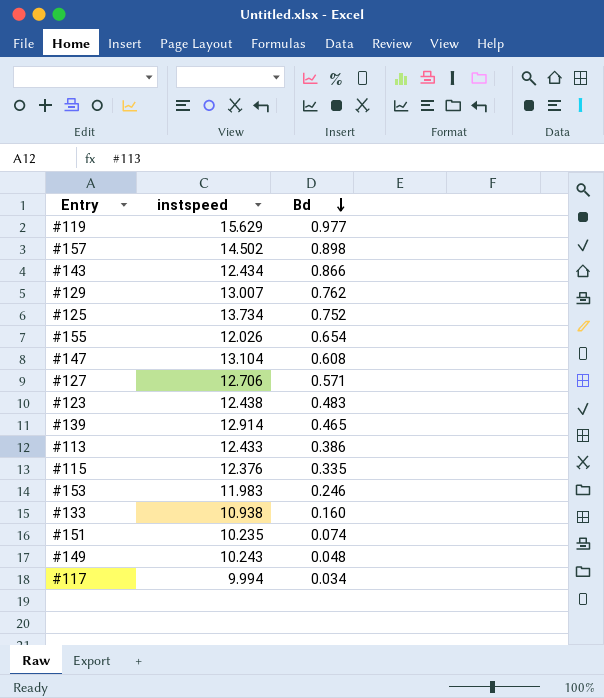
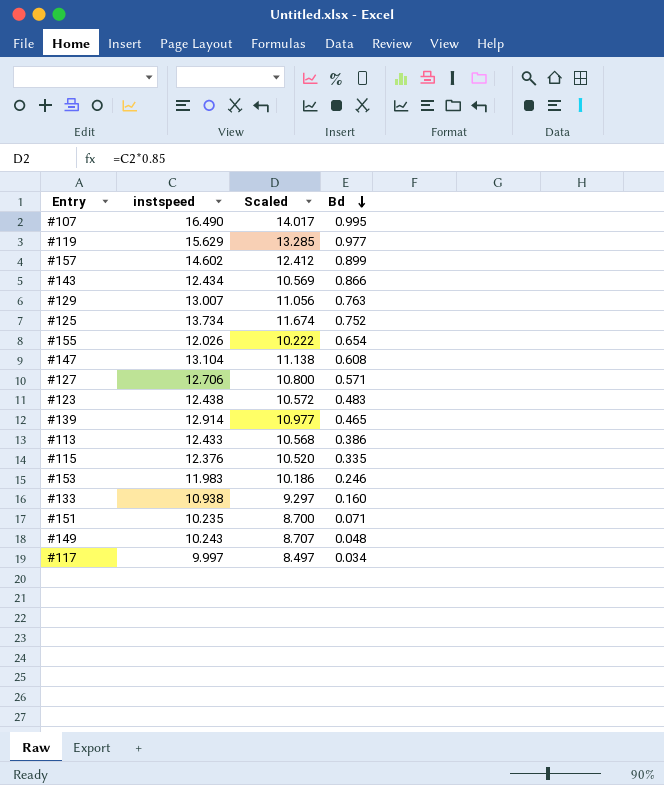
column Scaled | formula: none -> [instspeed] * 0.85
row #107: none -> 16.490 | 14.017 | 0.995
#157 | instspeed: 14.502 -> 14.602
#157 | Bd: 0.898 -> 0.899
#129 | Bd: 0.762 -> 0.763
#151 | Bd: 0.074 -> 0.071
#117 | instspeed: 9.994 -> 9.997

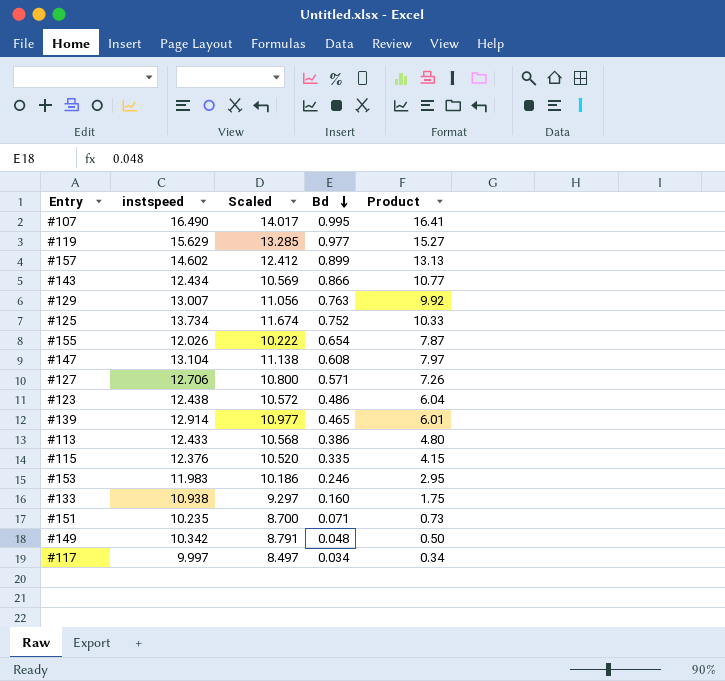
column Product | formula: none -> [instspeed] * [Bd]
#123 | Bd: 0.483 -> 0.486
#149 | instspeed: 10.243 -> 10.342
#149 | Scaled: 8.707 -> 8.791

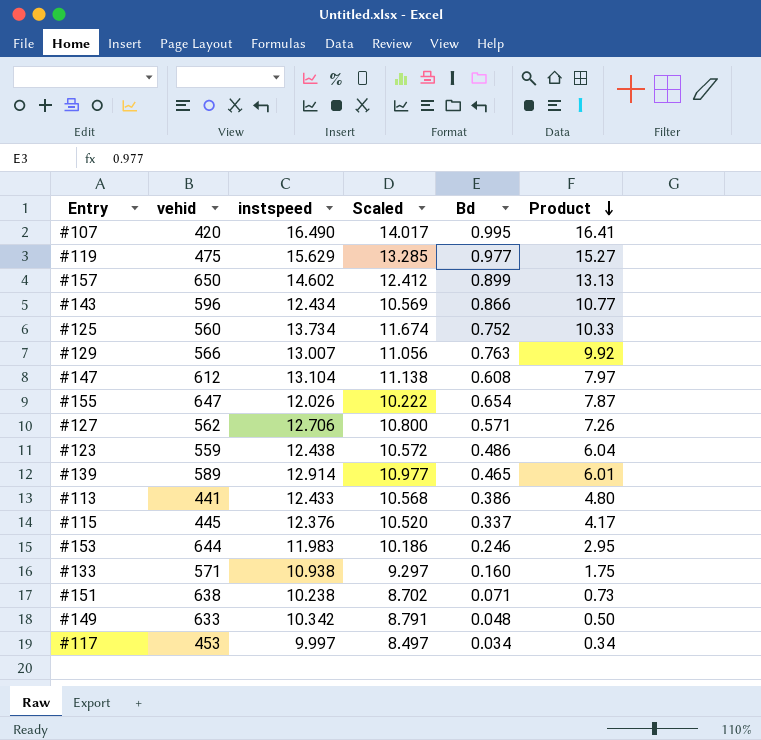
row order: Bd descending -> Product descending
column vehid | position: none -> 2
#115 | Bd: 0.335 -> 0.337
#115 | Product: 4.15 -> 4.17
#151 | instspeed: 10.235 -> 10.238
#151 | Scaled: 8.700 -> 8.702

